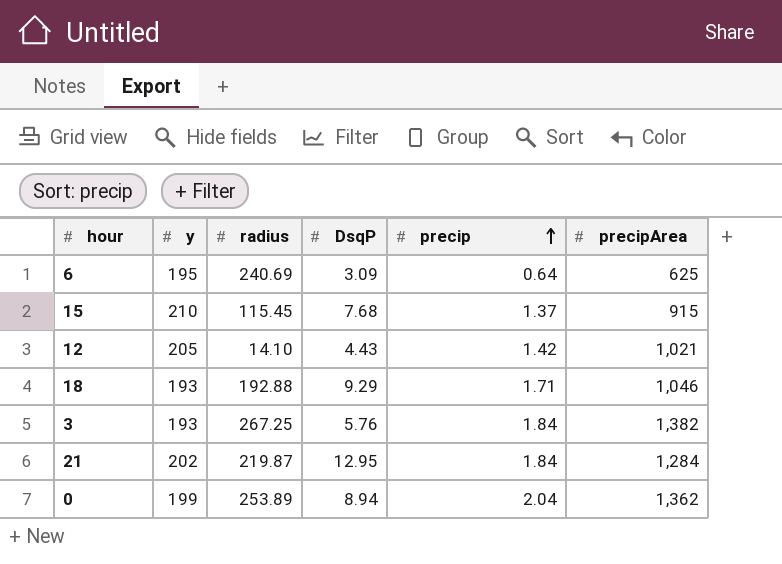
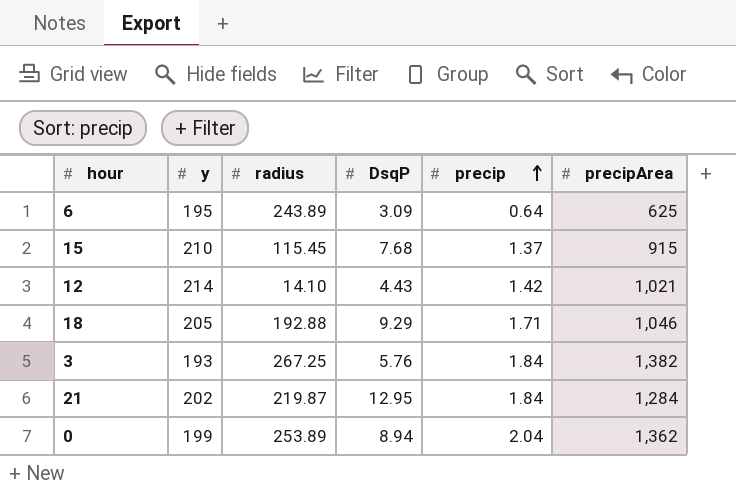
6 | radius: 240.69 -> 243.89
12 | y: 205 -> 214
18 | y: 193 -> 205

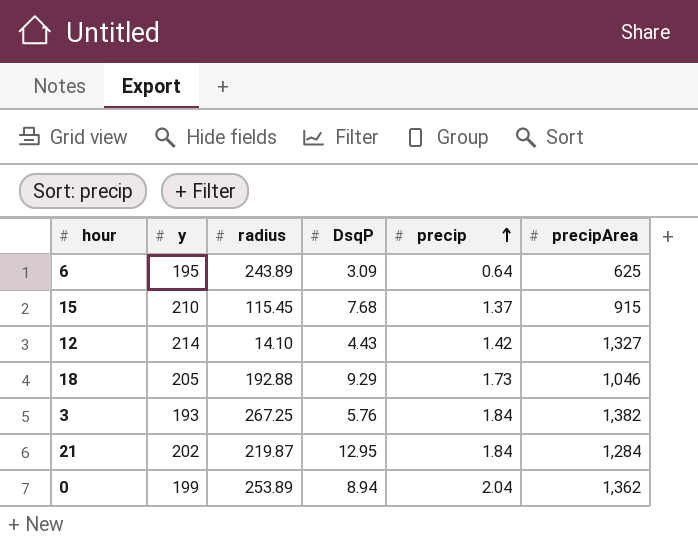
12 | precipArea: 1,021 -> 1,327
18 | precip: 1.71 -> 1.73

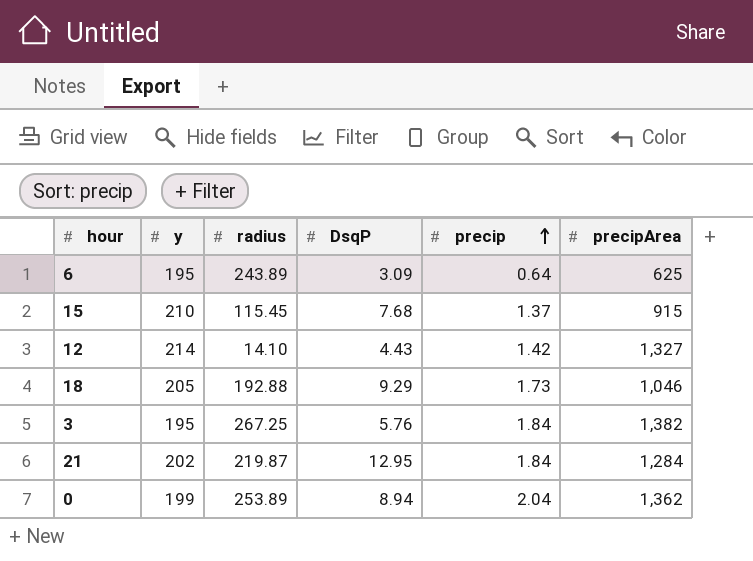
3 | y: 193 -> 195

